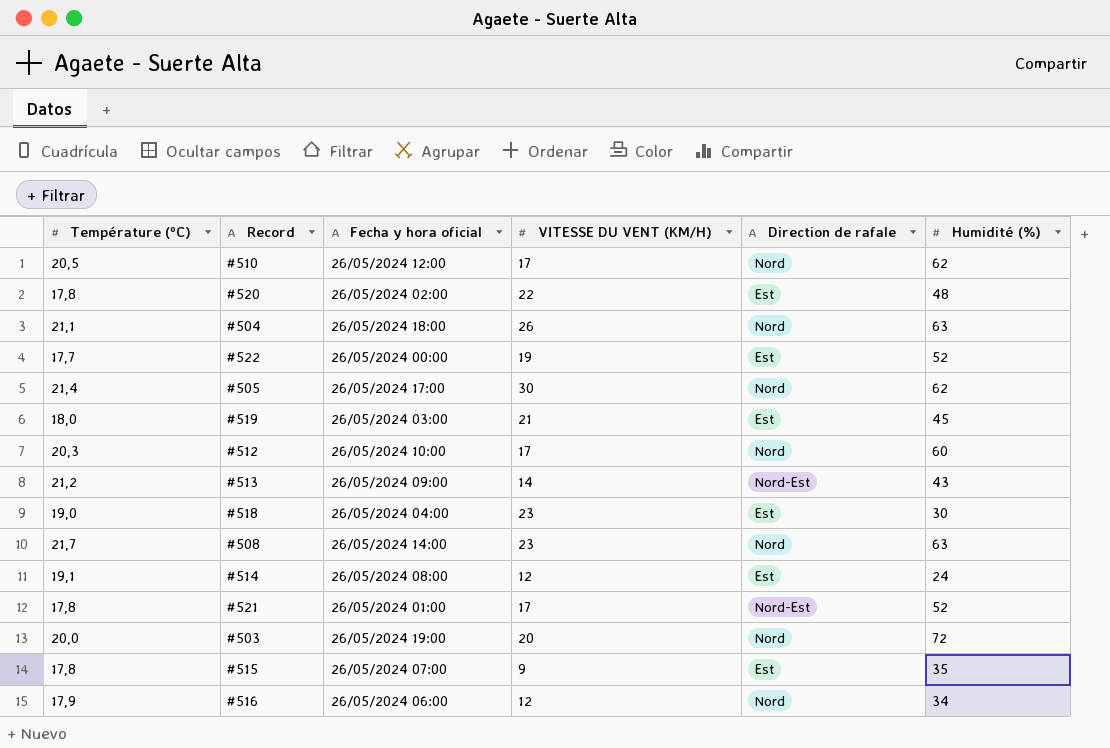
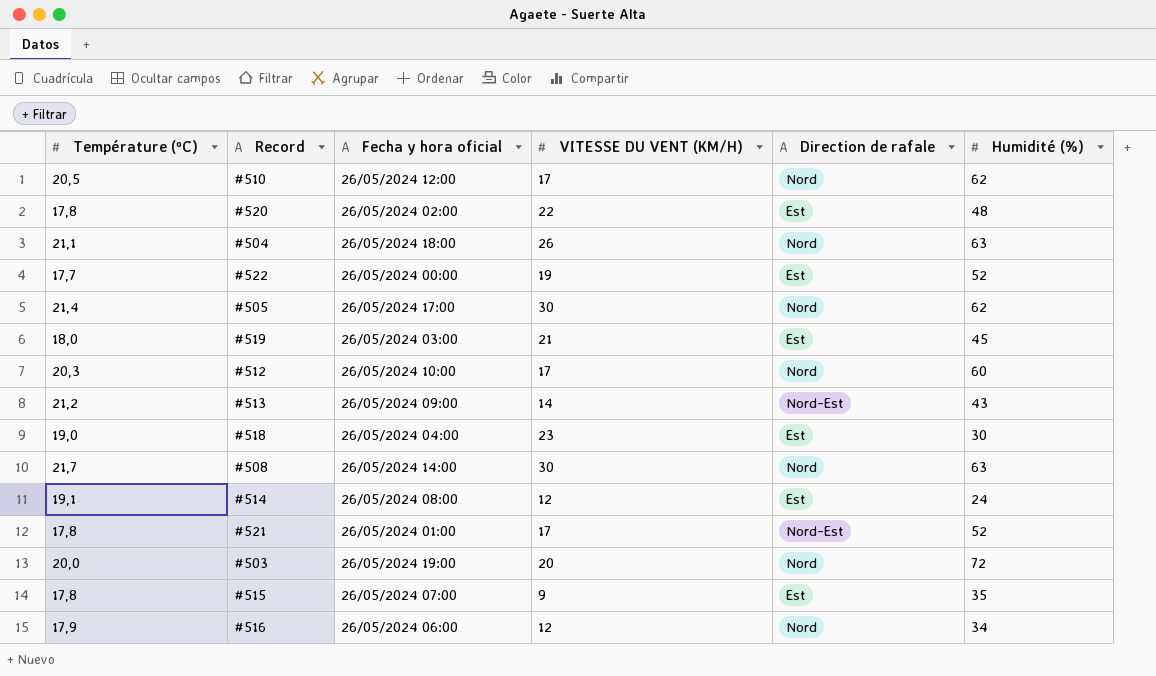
#508 | VITESSE DU VENT (KM/H): 23 -> 30

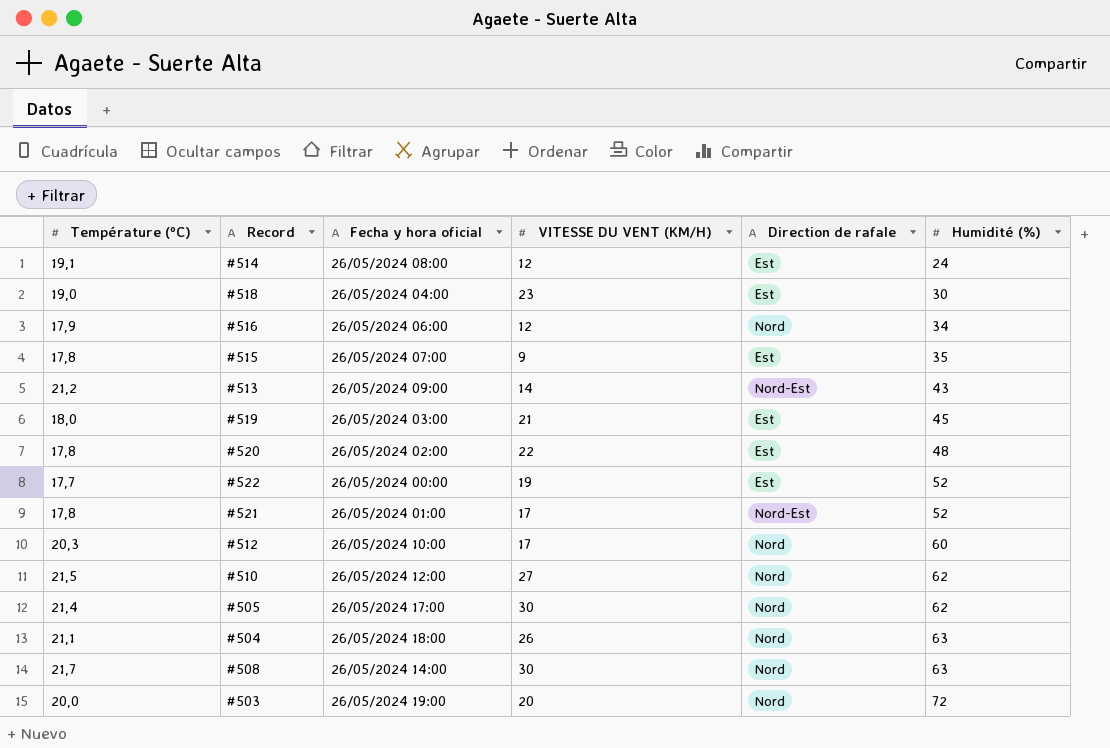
row order: none -> Humidité (%) ascending
#510 | Température (ºC): 20,5 -> 21,5
#510 | VITESSE DU VENT (KM/H): 17 -> 27

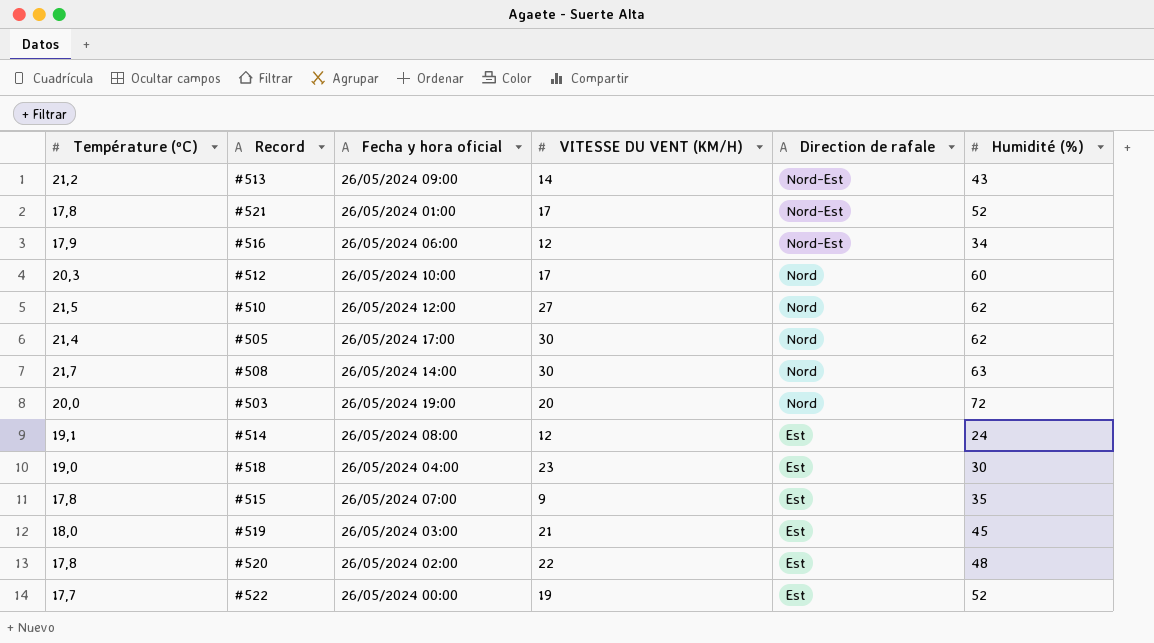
row order: Humidité (%) ascending -> Direction de rafale descending
row #504: 21,1 | 26/05/2024 18:00 | 26 | Nord | 63 -> none
#516 | Direction de rafale: Nord -> Nord-Est

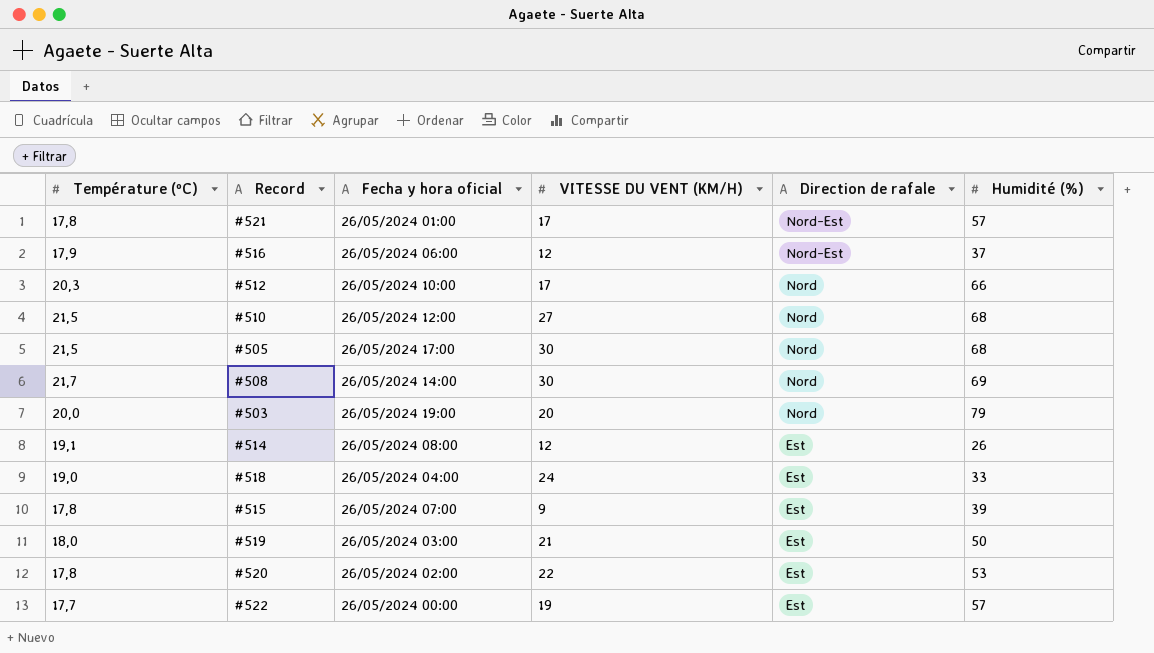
row #513: 21,2 | 26/05/2024 09:00 | 14 | Nord-Est | 43 -> none
#521 | Humidité (%): 52 -> 57
#516 | Humidité (%): 34 -> 37
#512 | Humidité (%): 60 -> 66
#510 | Humidité (%): 62 -> 68
#505 | Température (ºC): 21,4 -> 21,5
#505 | Humidité (%): 62 -> 68
#508 | Humidité (%): 63 -> 69
#503 | Humidité (%): 72 -> 79
#514 | Humidité (%): 24 -> 26
#518 | VITESSE DU VENT (KM/H): 23 -> 24
#518 | Humidité (%): 30 -> 33
#515 | Humidité (%): 35 -> 39
#519 | Humidité (%): 45 -> 50
#520 | Humidité (%): 48 -> 53
#522 | Humidité (%): 52 -> 57

